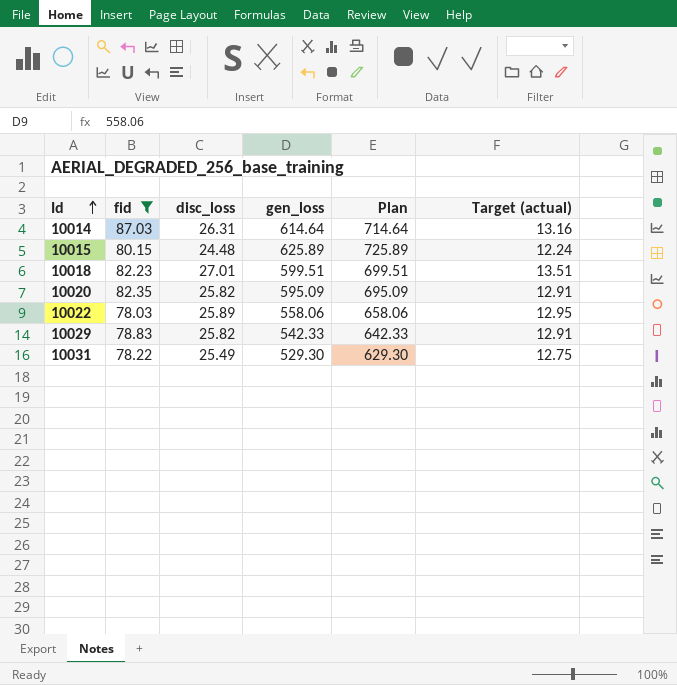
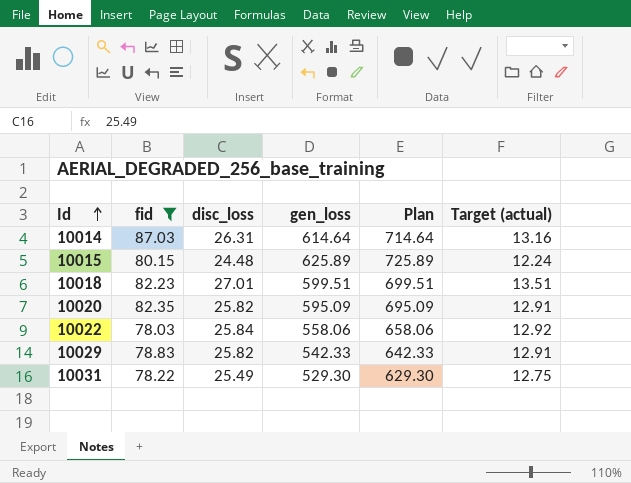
10022 | disc_loss: 25.89 -> 25.84
10022 | Target (actual): 12.95 -> 12.92

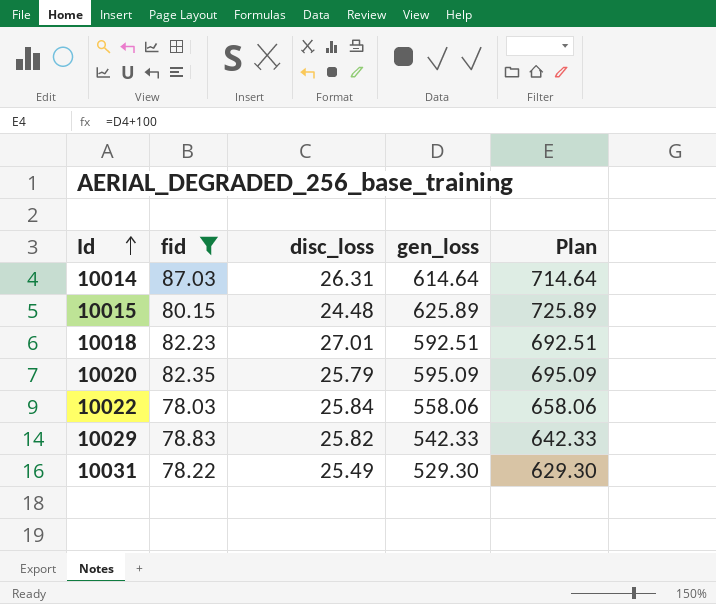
column Target (actual) | formula: [disc_loss] * 0.5 -> none
10018 | gen_loss: 599.51 -> 592.51
10018 | Plan: 699.51 -> 692.51
10020 | disc_loss: 25.82 -> 25.79

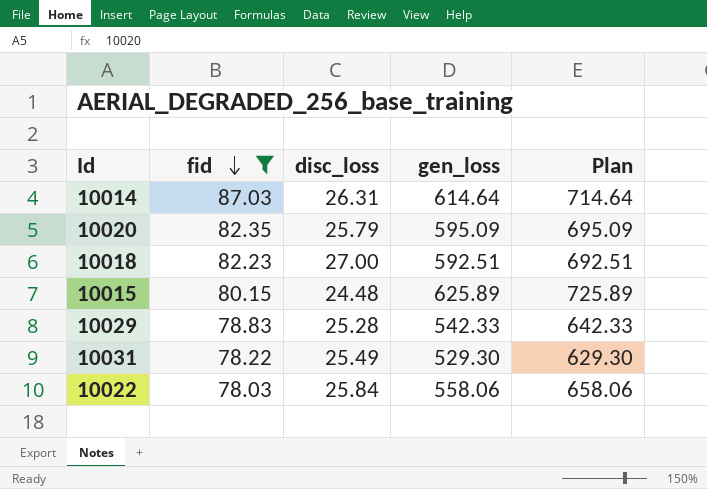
row order: Id ascending -> fid descending
10018 | disc_loss: 27.01 -> 27.00
10029 | disc_loss: 25.82 -> 25.28

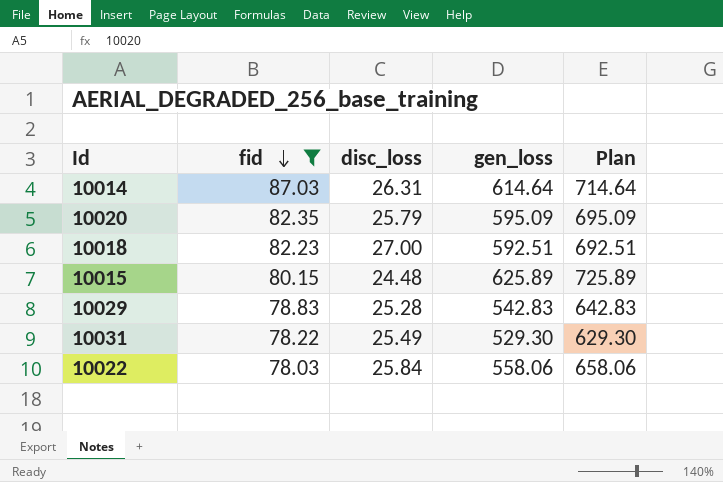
10029 | gen_loss: 542.33 -> 542.83
10029 | Plan: 642.33 -> 642.83

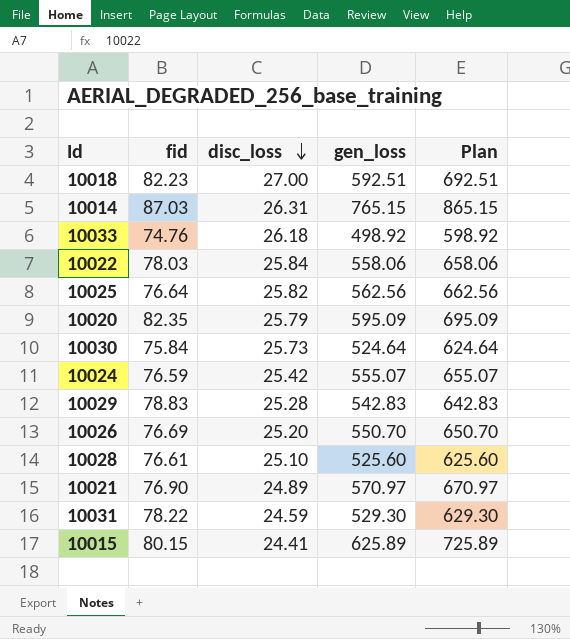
filter: fid >= 78.03 -> none
row order: fid descending -> disc_loss descending
10014 | gen_loss: 614.64 -> 765.15
10014 | Plan: 714.64 -> 865.15
10031 | disc_loss: 25.49 -> 24.59
10015 | disc_loss: 24.48 -> 24.41

